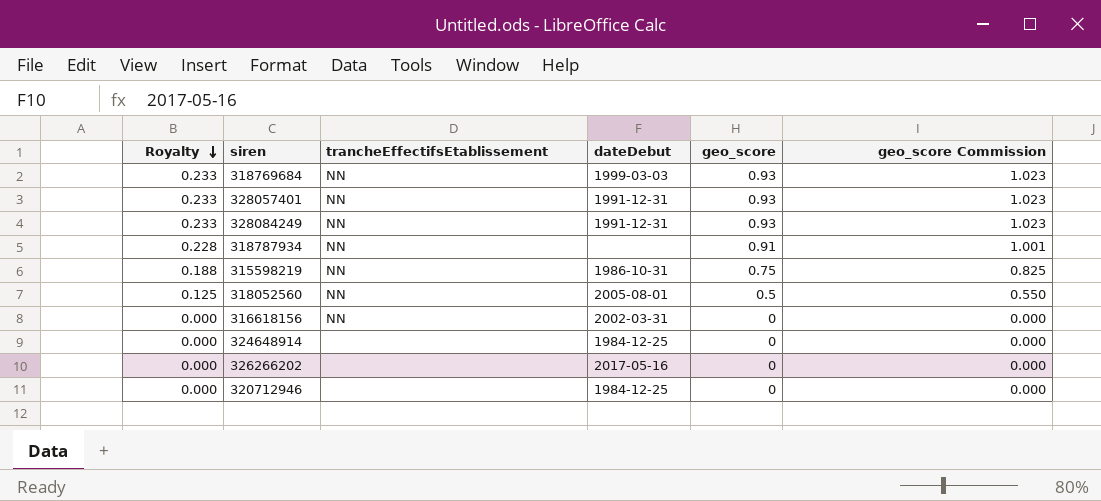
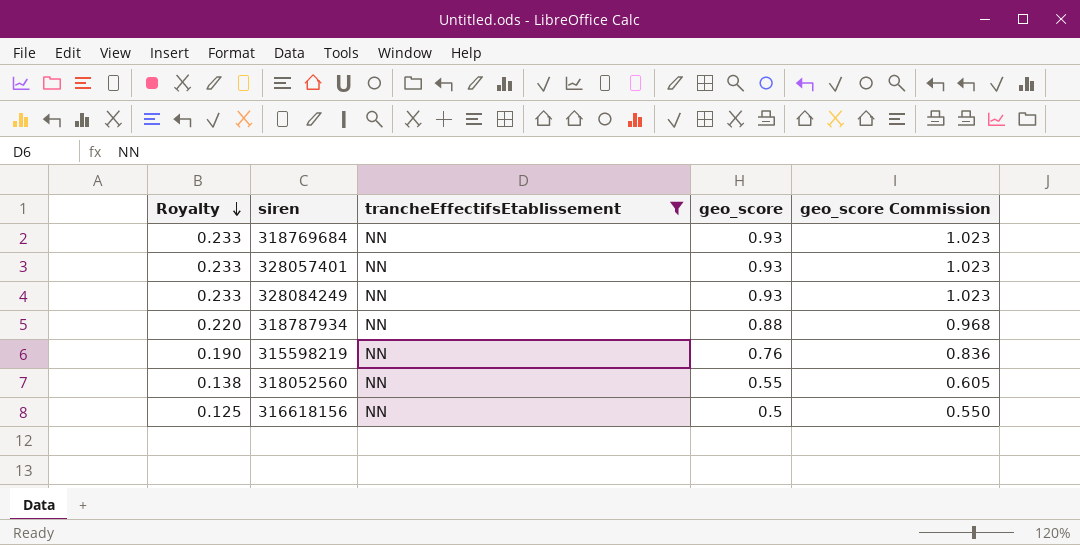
filter: none -> trancheEffectifsEtablissement = NN
column dateDebut | position: 4 -> none
318787934 | Royalty: 0.228 -> 0.220
318787934 | geo_score: 0.91 -> 0.88
318787934 | geo_score Commission: 1.001 -> 0.968
315598219 | Royalty: 0.188 -> 0.190
315598219 | geo_score: 0.75 -> 0.76
315598219 | geo_score Commission: 0.825 -> 0.836
318052560 | Royalty: 0.125 -> 0.138
318052560 | geo_score: 0.5 -> 0.55
318052560 | geo_score Commission: 0.550 -> 0.605
316618156 | Royalty: 0.000 -> 0.125
316618156 | geo_score: 0 -> 0.5
316618156 | geo_score Commission: 0.000 -> 0.550

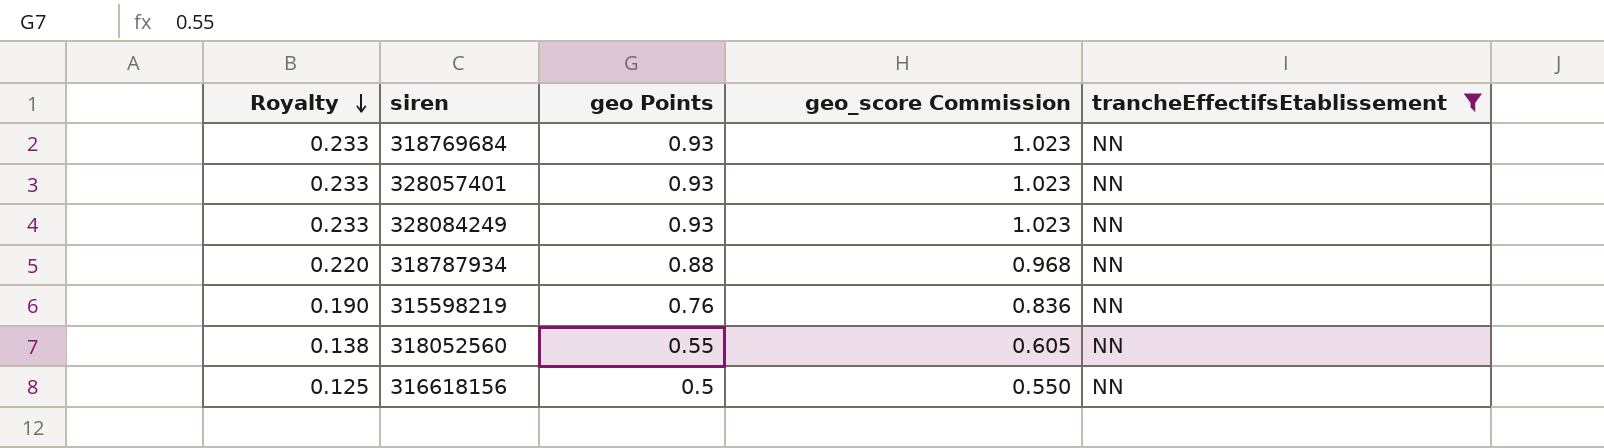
column name: geo_score -> geo Points
column trancheEffectifsEtablissement | position: 3 -> 5

